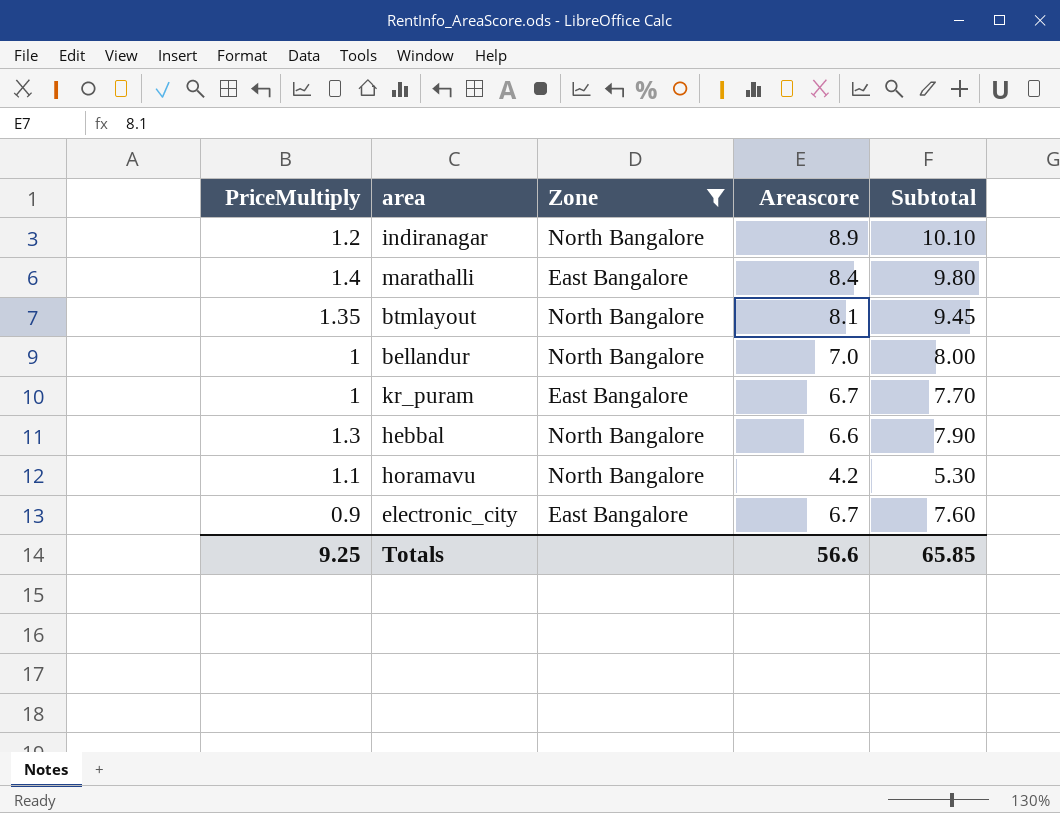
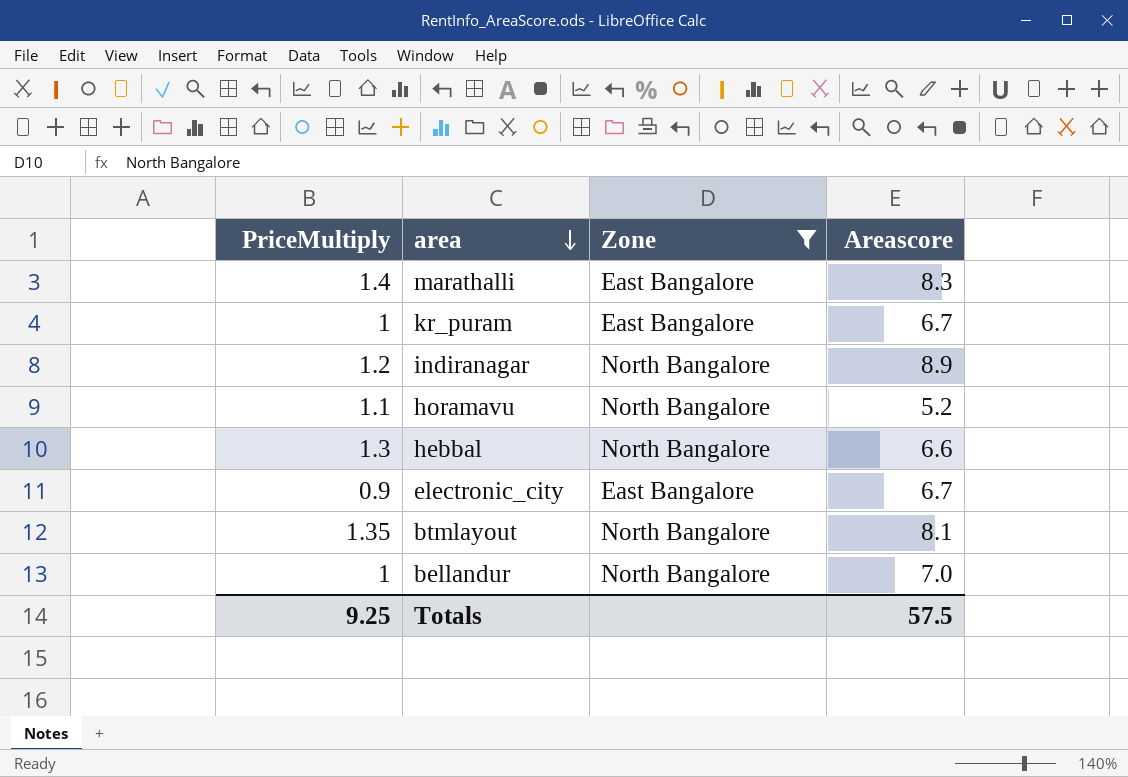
row order: none -> area descending
column Subtotal | formula: [PriceMultiply] + [Areascore] -> none
marathalli | Areascore: 8.4 -> 8.3
horamavu | Areascore: 4.2 -> 5.2
Totals | Areascore: 56.6 -> 57.5

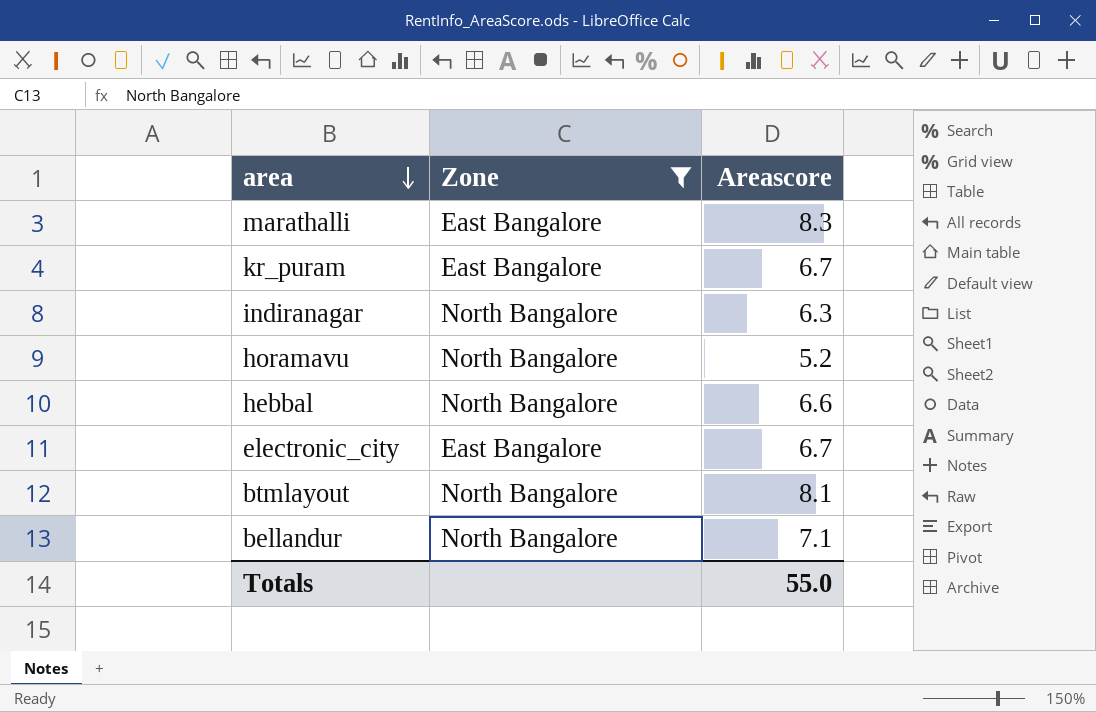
column PriceMultiply | position: 1 -> none
indiranagar | Areascore: 8.9 -> 6.3
bellandur | Areascore: 7.0 -> 7.1
Totals | Areascore: 57.5 -> 55.0

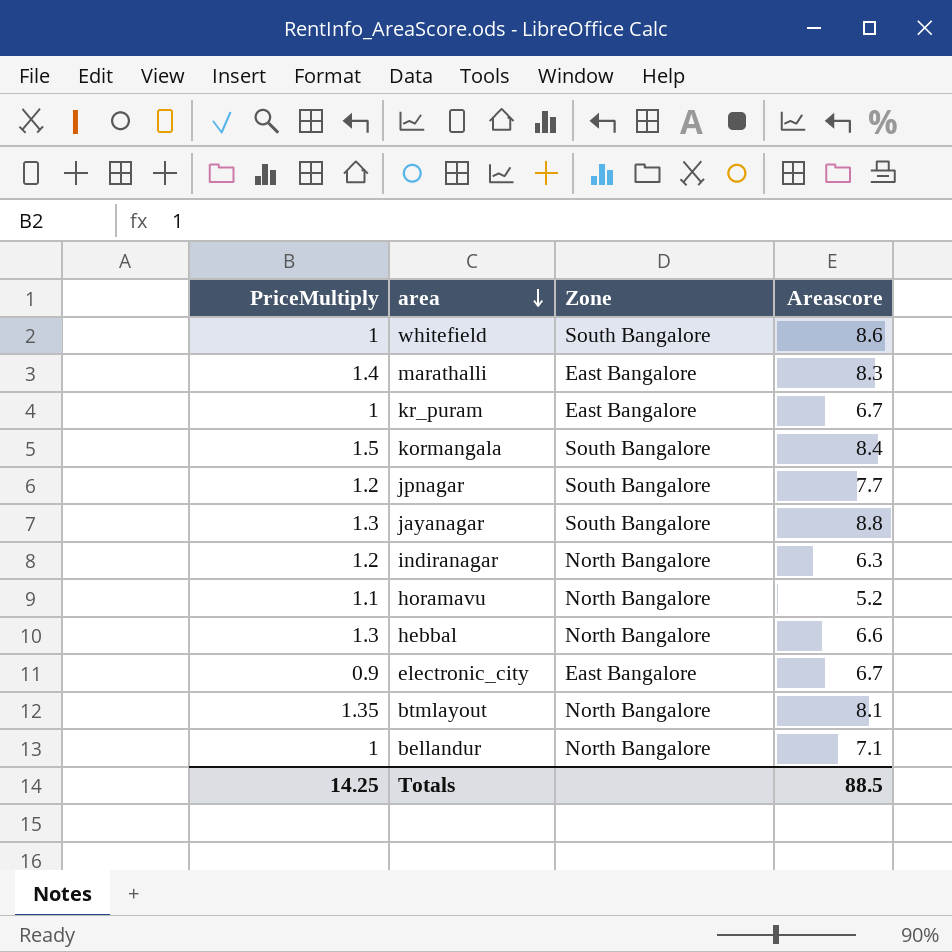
filter: Zone != South Bangalore -> none
column PriceMultiply | position: none -> 1
Totals | Areascore: 55.0 -> 88.5

